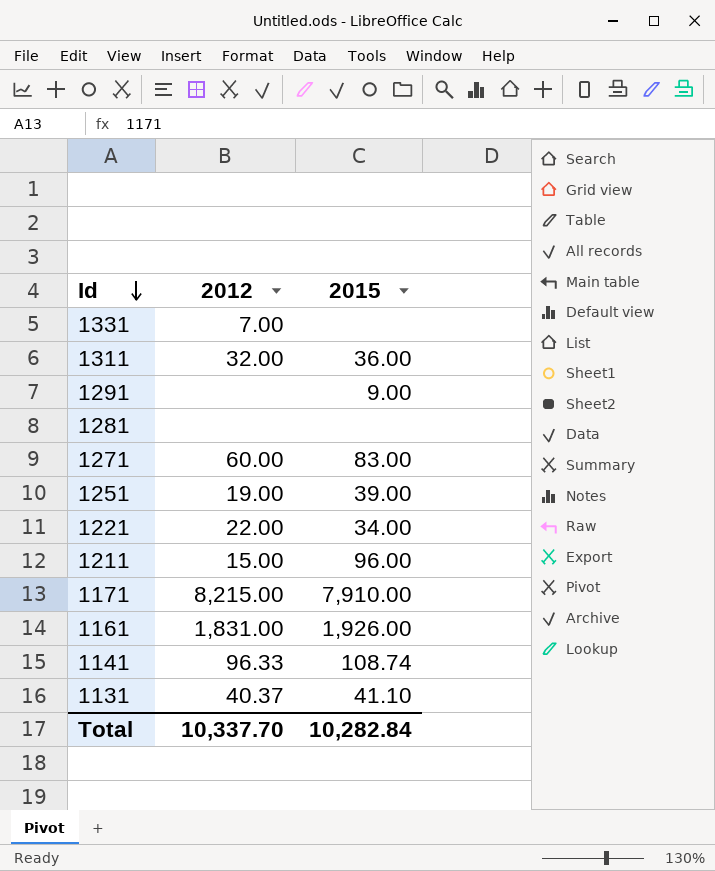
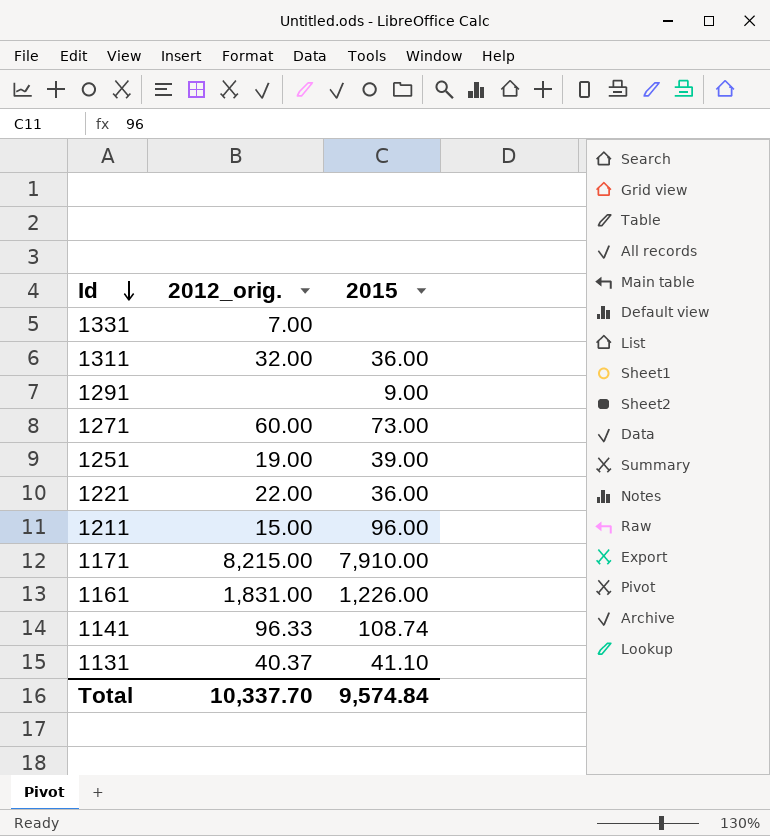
column name: 2012 -> 2012_orig.
row 1281: none | none -> none
1271 | 2015: 83.00 -> 73.00
1221 | 2015: 34.00 -> 36.00
1161 | 2015: 1,926.00 -> 1,226.00
Total | 2015: 10,282.84 -> 9,574.84

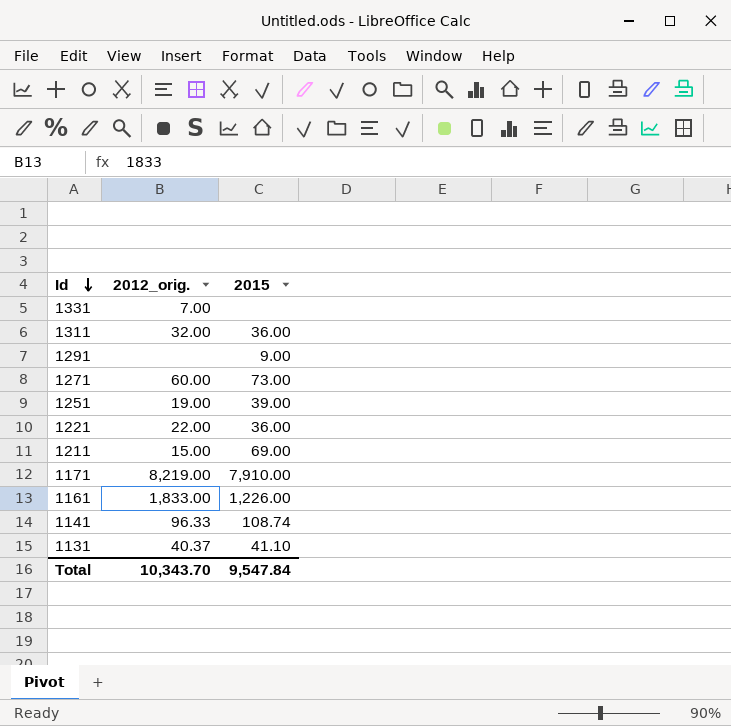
1211 | 2015: 96.00 -> 69.00
1171 | 2012_orig.: 8,215.00 -> 8,219.00
1161 | 2012_orig.: 1,831.00 -> 1,833.00
Total | 2012_orig.: 10,337.70 -> 10,343.70
Total | 2015: 9,574.84 -> 9,547.84

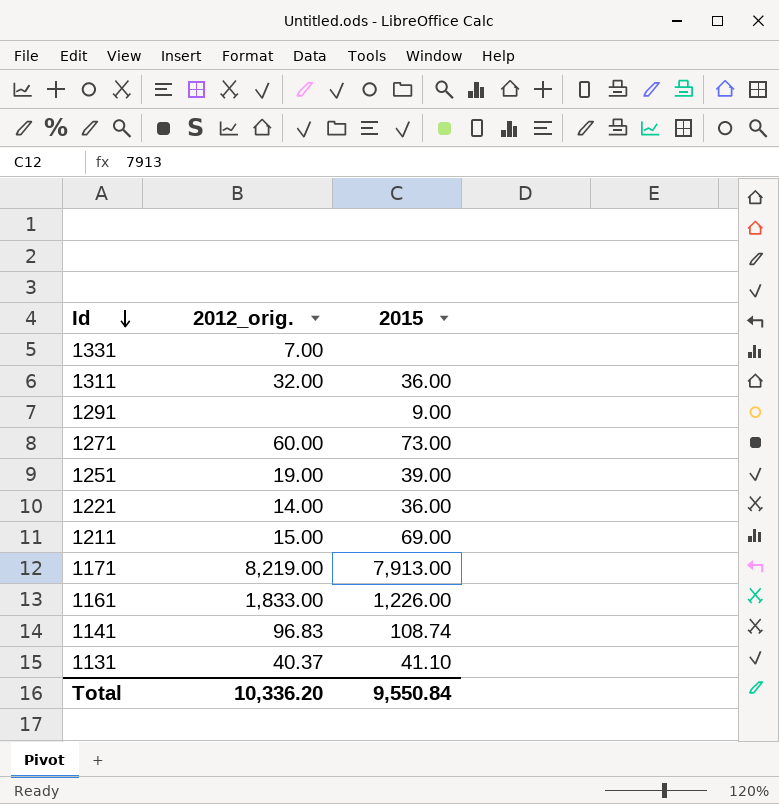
1221 | 2012_orig.: 22.00 -> 14.00
1171 | 2015: 7,910.00 -> 7,913.00
1141 | 2012_orig.: 96.33 -> 96.83
Total | 2012_orig.: 10,343.70 -> 10,336.20
Total | 2015: 9,547.84 -> 9,550.84

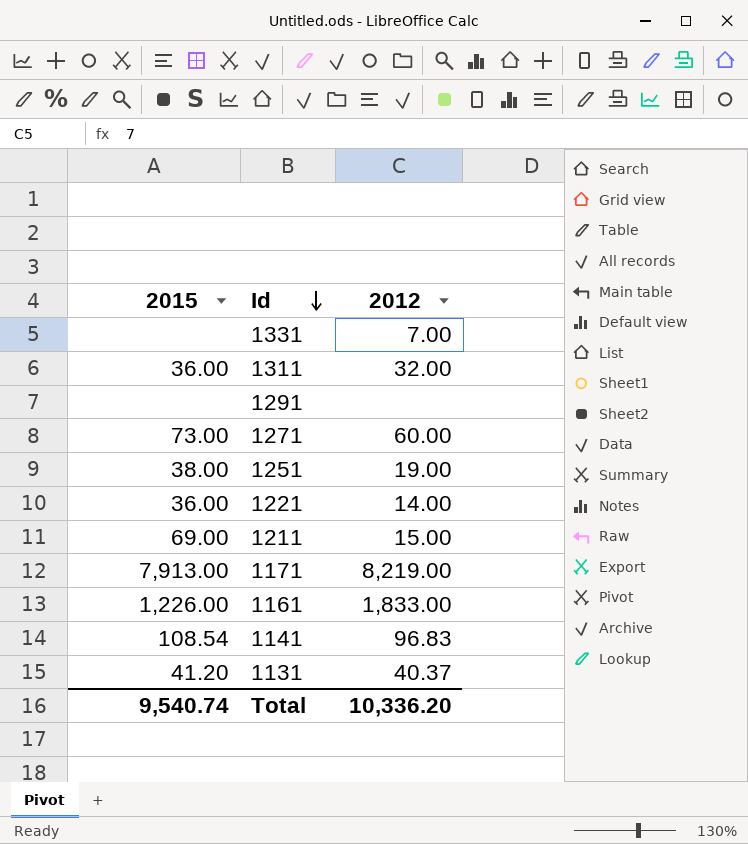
column 2015 | position: 3 -> 1
column name: 2012_orig. -> 2012
1291 | 2015: 9.00 -> none
1251 | 2015: 39.00 -> 38.00
1141 | 2015: 108.74 -> 108.54
1131 | 2015: 41.10 -> 41.20
Total | 2015: 9,550.84 -> 9,540.74

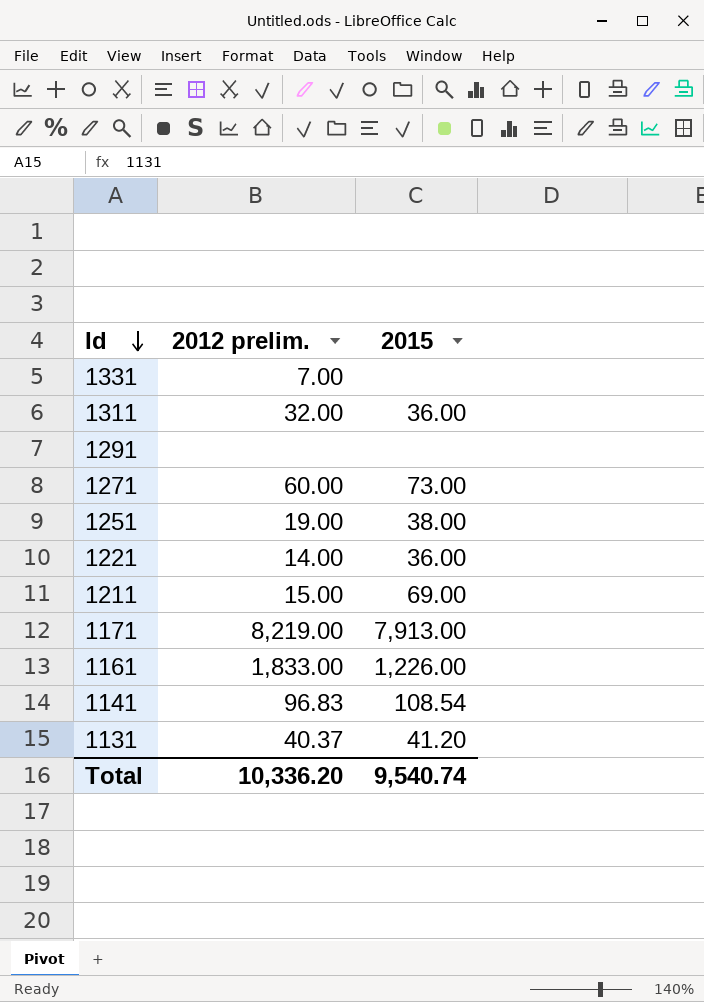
column name: 2012 -> 2012 prelim.
column 2015 | position: 1 -> 3

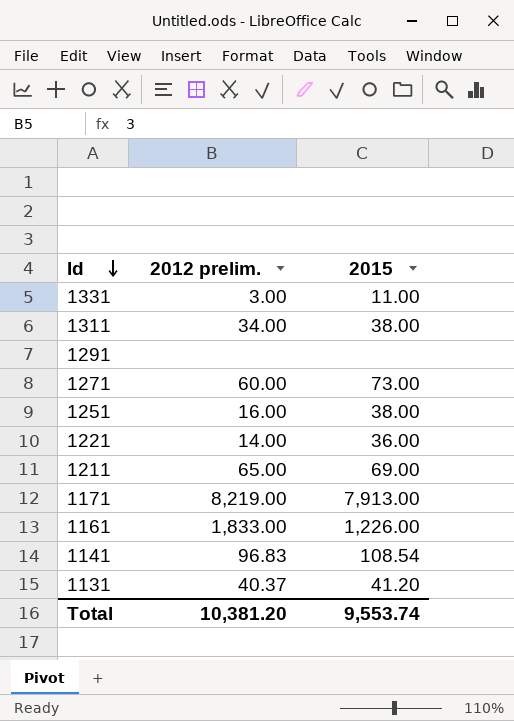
1331 | 2012 prelim.: 7.00 -> 3.00
1331 | 2015: none -> 11.00
1311 | 2012 prelim.: 32.00 -> 34.00
1311 | 2015: 36.00 -> 38.00
1251 | 2012 prelim.: 19.00 -> 16.00
1211 | 2012 prelim.: 15.00 -> 65.00
Total | 2012 prelim.: 10,336.20 -> 10,381.20
Total | 2015: 9,540.74 -> 9,553.74

